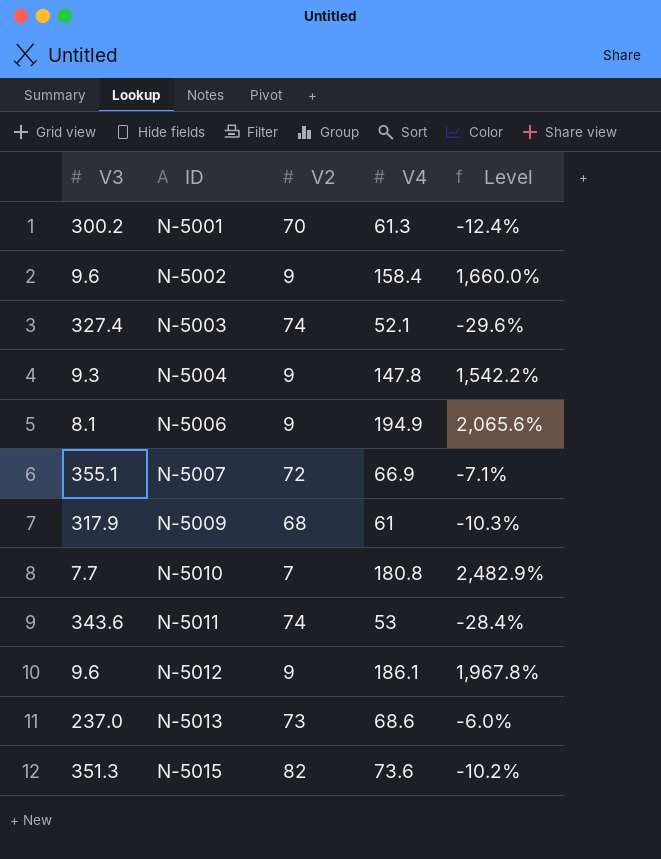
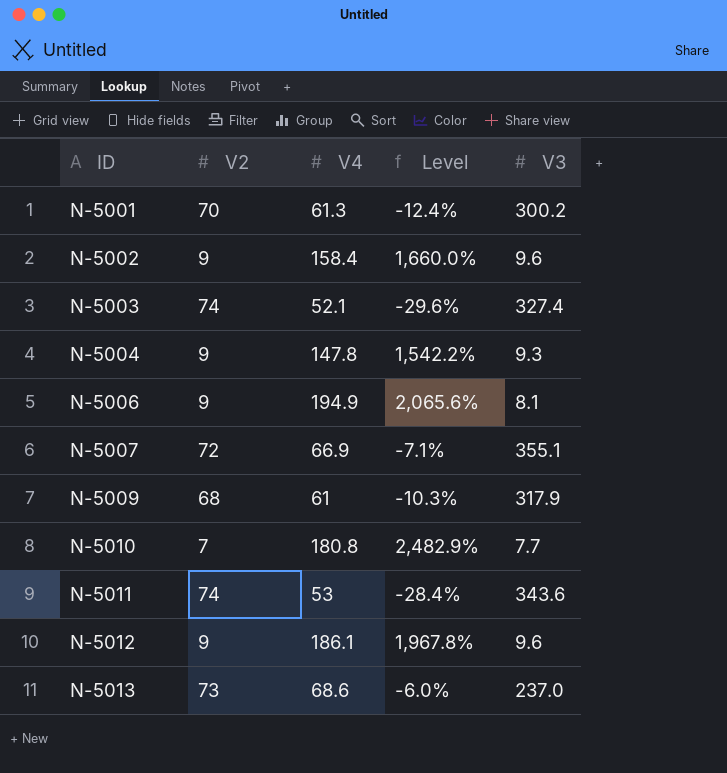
column V3 | position: 1 -> 5
row N-5015: 351.3 | 82 | 73.6 | -10.2% -> none

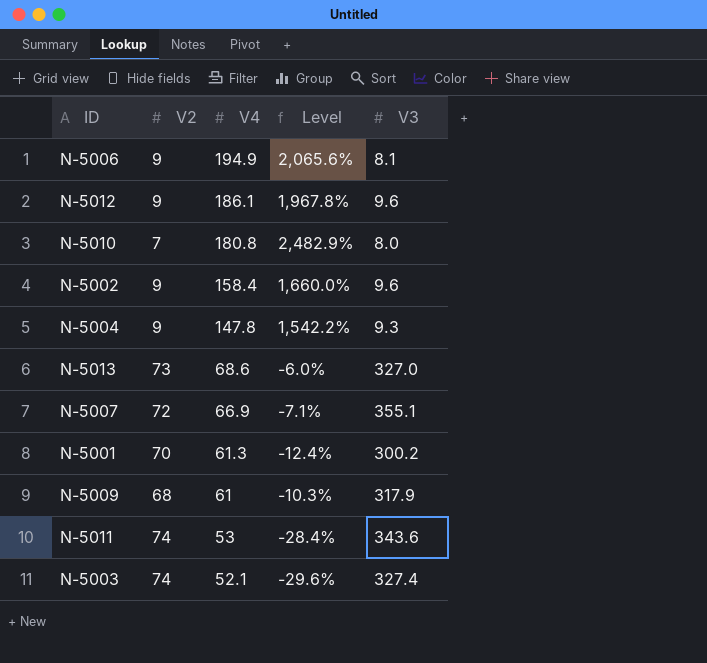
row order: ID ascending -> V4 descending
N-5010 | V3: 7.7 -> 8.0
N-5013 | V3: 237.0 -> 327.0

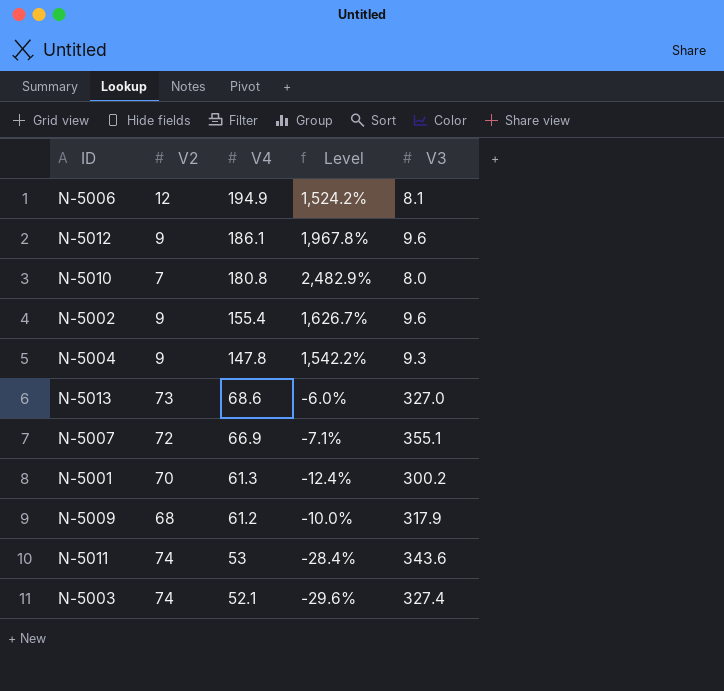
N-5006 | V2: 9 -> 12
N-5006 | Level: 2,065.6% -> 1,524.2%
N-5002 | V4: 158.4 -> 155.4
N-5002 | Level: 1,660.0% -> 1,626.7%
N-5009 | V4: 61 -> 61.2
N-5009 | Level: -10.3% -> -10.0%

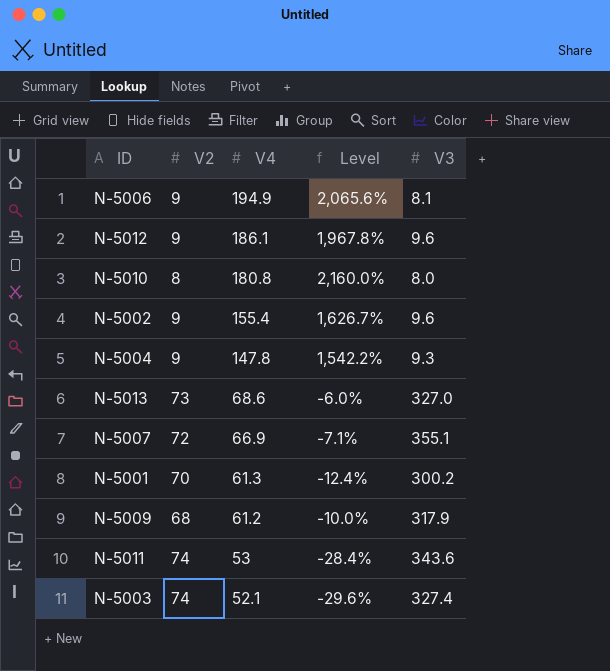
N-5006 | V2: 12 -> 9
N-5006 | Level: 1,524.2% -> 2,065.6%
N-5010 | V2: 7 -> 8
N-5010 | Level: 2,482.9% -> 2,160.0%

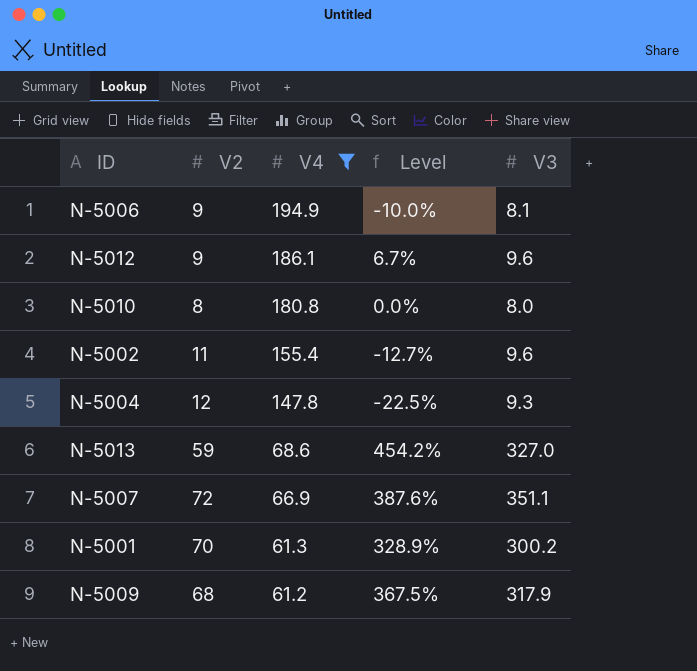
filter: none -> V4 >= 61.2
column Level | formula: ([V4] - [V2]) / [V2] -> ([V3] - [V2]) / [V2]
N-5002 | V2: 9 -> 11
N-5004 | V2: 9 -> 12
N-5013 | V2: 73 -> 59
N-5007 | V3: 355.1 -> 351.1

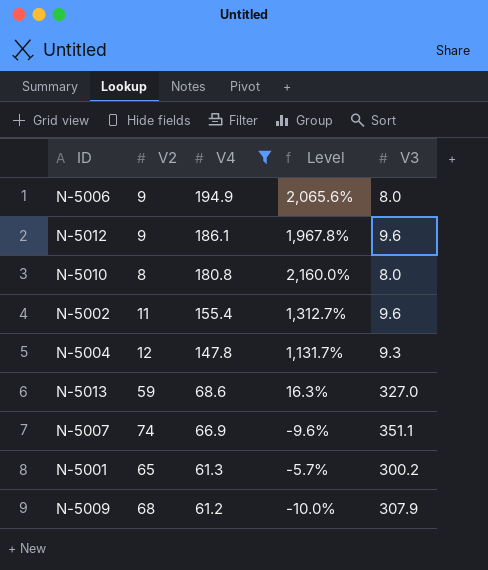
column Level | formula: ([V3] - [V2]) / [V2] -> ([V4] - [V2]) / [V2]
N-5006 | V3: 8.1 -> 8.0
N-5007 | V2: 72 -> 74
N-5001 | V2: 70 -> 65
N-5009 | V3: 317.9 -> 307.9

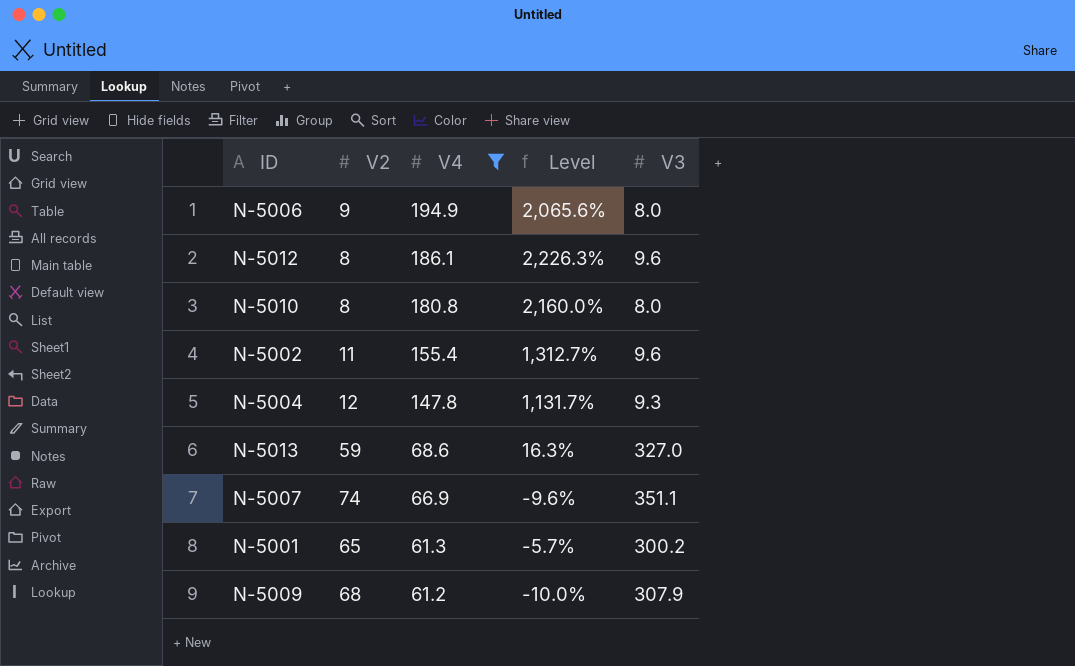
N-5012 | V2: 9 -> 8
N-5012 | Level: 1,967.8% -> 2,226.3%

